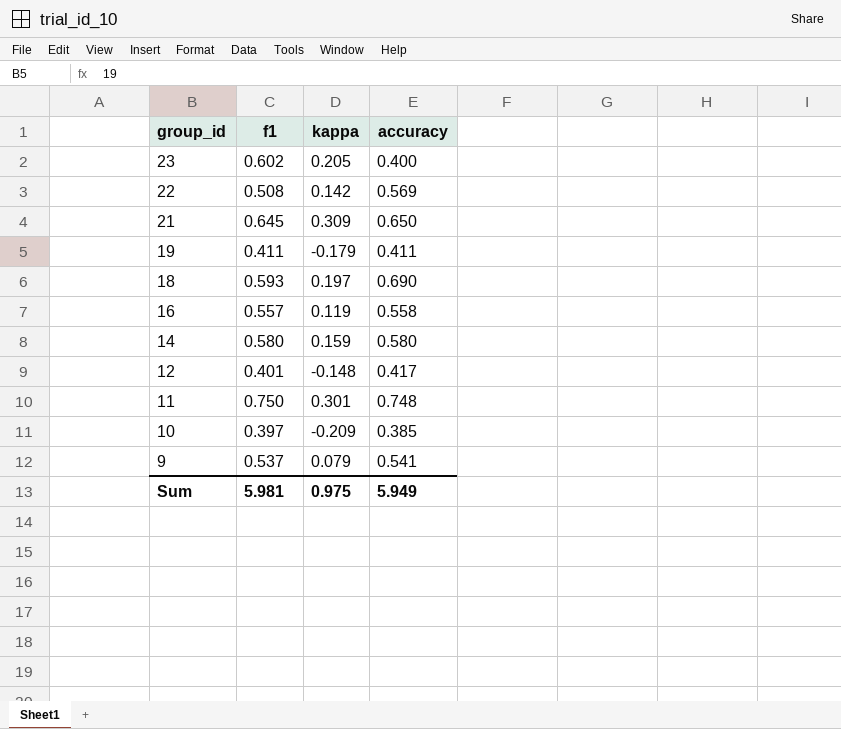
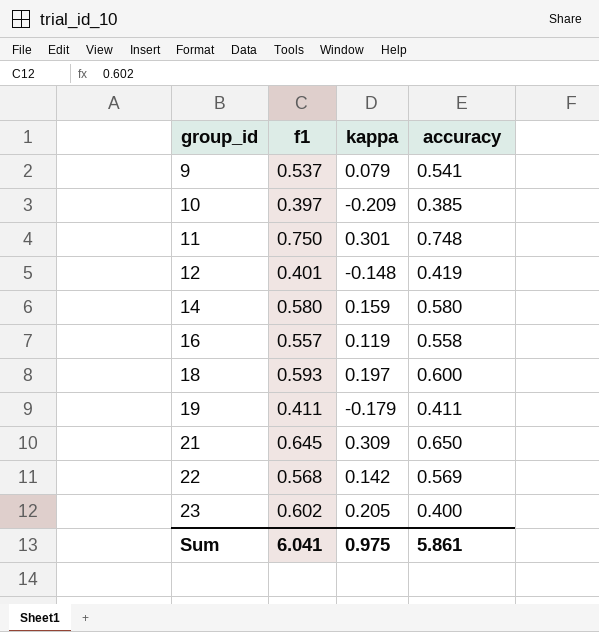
row order: group_id descending -> group_id ascending
12 | accuracy: 0.417 -> 0.419
18 | accuracy: 0.690 -> 0.600
22 | f1: 0.508 -> 0.568
Sum | f1: 5.981 -> 6.041
Sum | accuracy: 5.949 -> 5.861

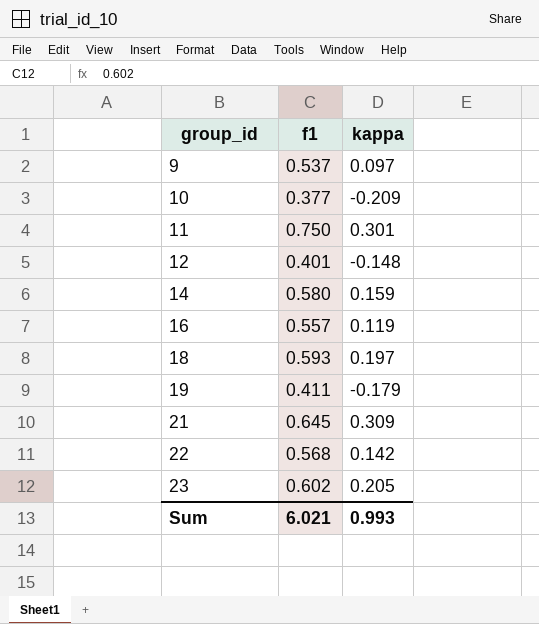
column accuracy | position: 4 -> none
9 | kappa: 0.079 -> 0.097
10 | f1: 0.397 -> 0.377
Sum | f1: 6.041 -> 6.021
Sum | kappa: 0.975 -> 0.993

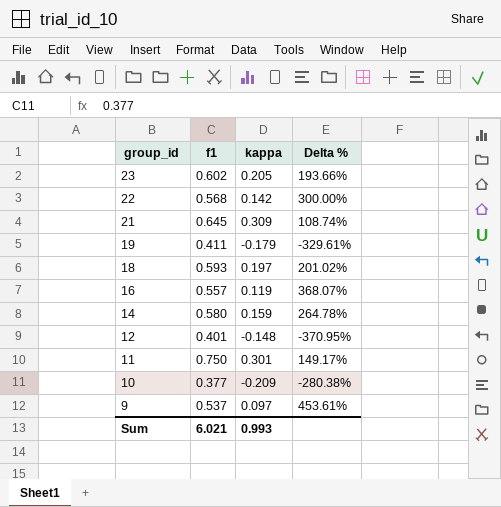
row order: group_id ascending -> group_id descending
column Delta % | formula: none -> ([f1] - [kappa]) / [kappa]

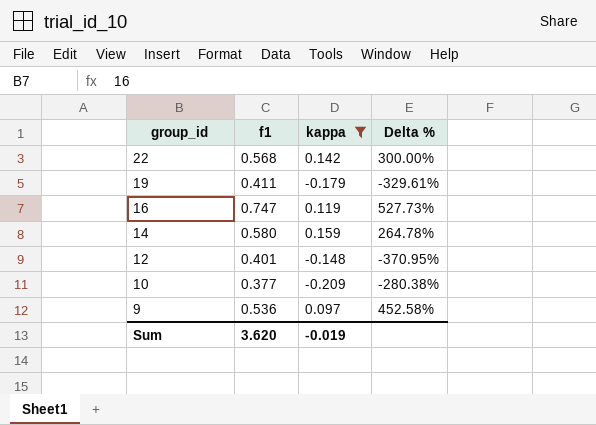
filter: none -> kappa <= 0.159
16 | f1: 0.557 -> 0.747
16 | Delta %: 368.07% -> 527.73%
9 | f1: 0.537 -> 0.536
9 | Delta %: 453.61% -> 452.58%
Sum | f1: 6.021 -> 3.620
Sum | kappa: 0.993 -> -0.019

